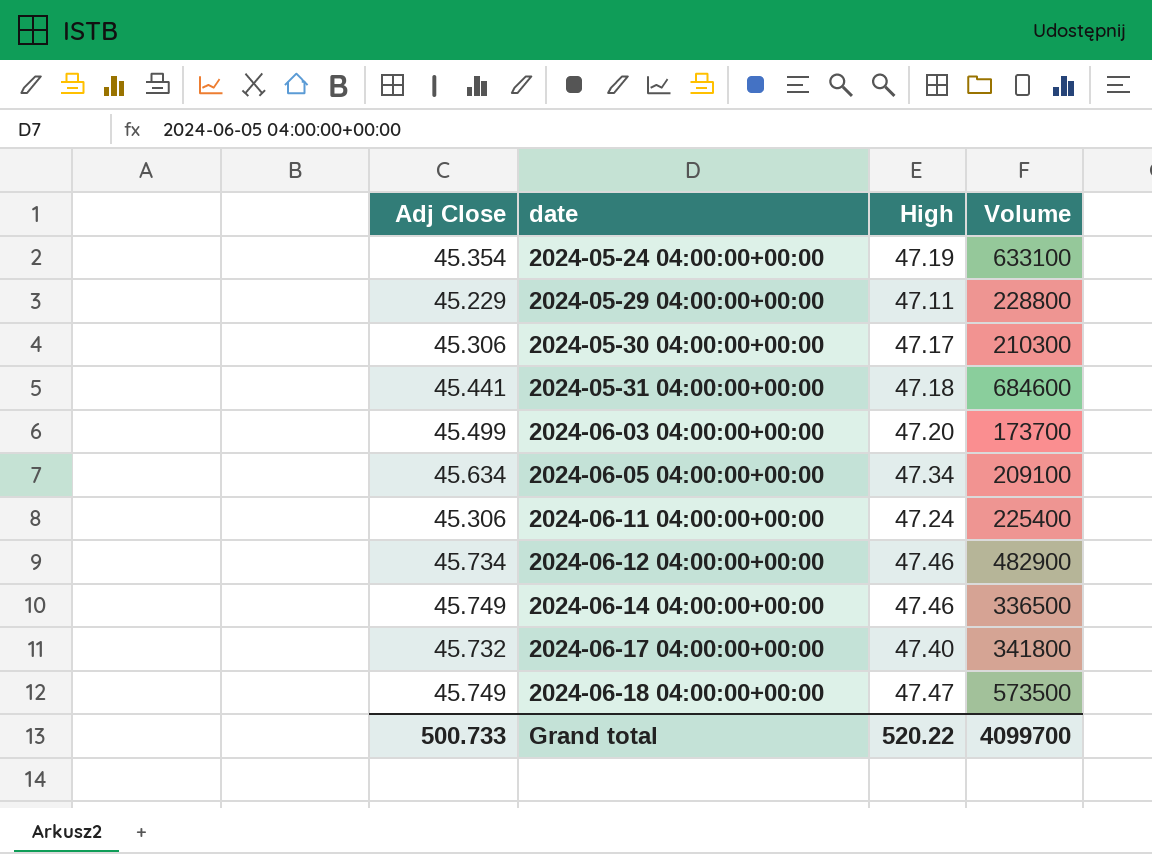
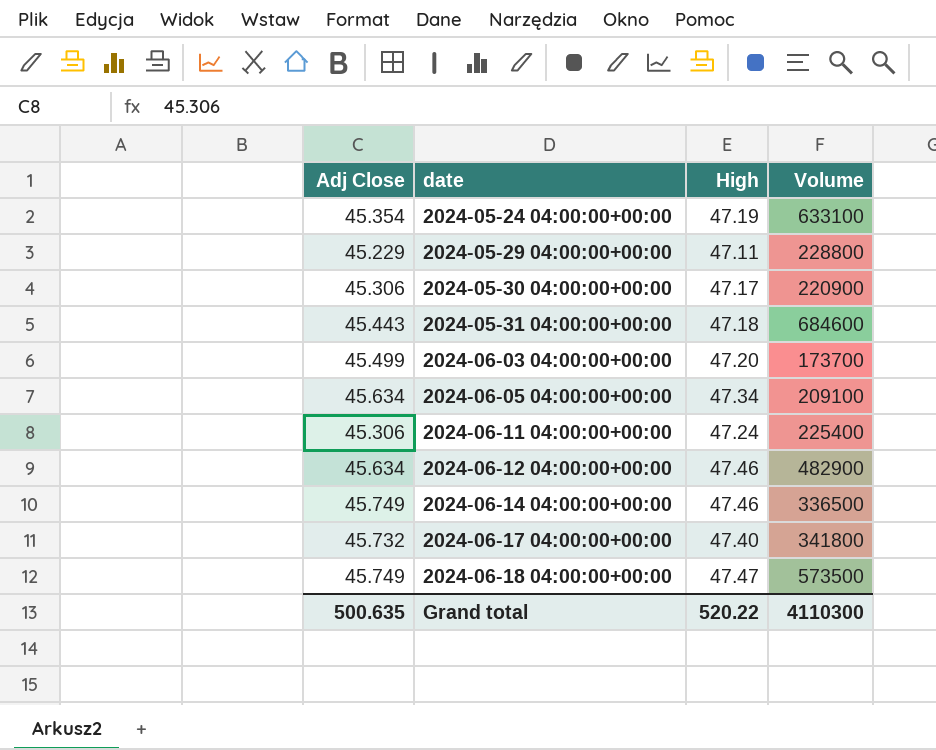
2024-05-30 04:00:00+00:00 | Volume: 210300 -> 220900
2024-05-31 04:00:00+00:00 | Adj Close: 45.441 -> 45.443
2024-06-12 04:00:00+00:00 | Adj Close: 45.734 -> 45.634
Grand total | Adj Close: 500.733 -> 500.635
Grand total | Volume: 4099700 -> 4110300

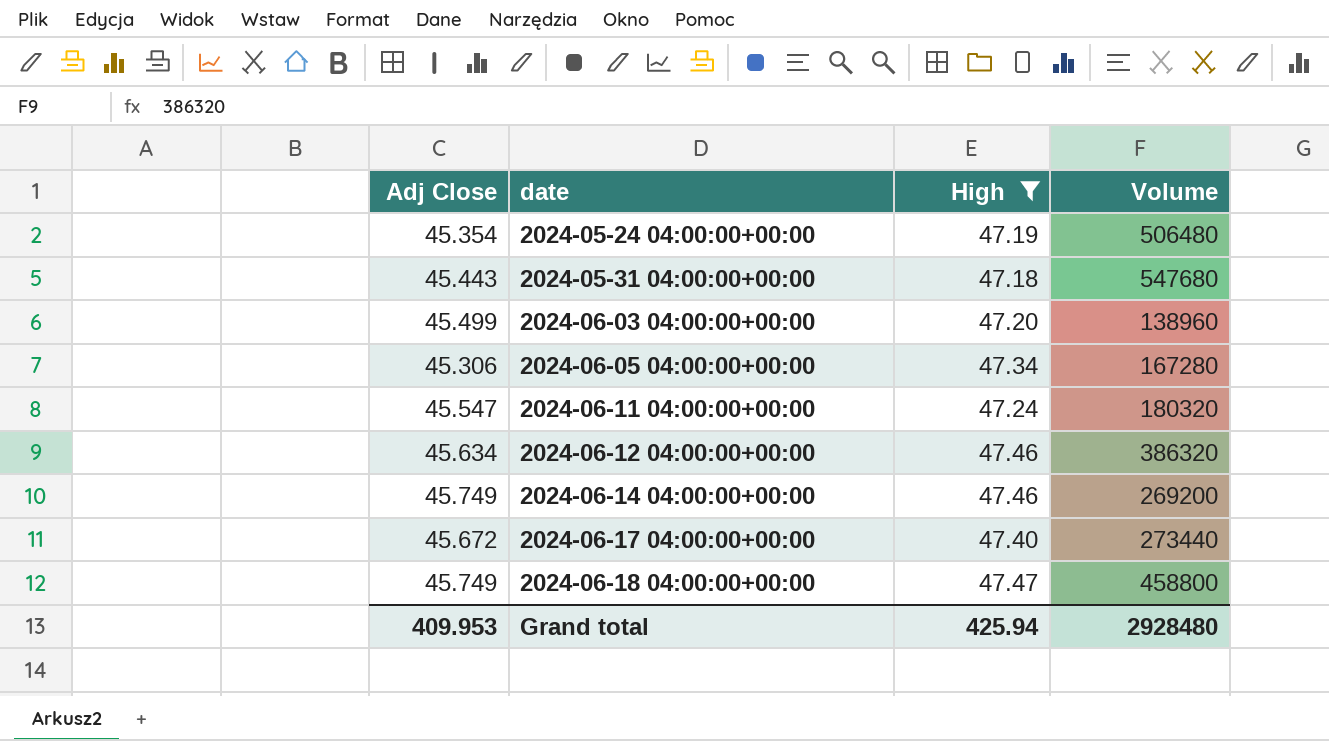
filter: none -> High >= 47.18
2024-05-24 04:00:00+00:00 | Volume: 633100 -> 506480
2024-05-31 04:00:00+00:00 | Volume: 684600 -> 547680
2024-06-03 04:00:00+00:00 | Volume: 173700 -> 138960
2024-06-05 04:00:00+00:00 | Adj Close: 45.634 -> 45.306
2024-06-05 04:00:00+00:00 | Volume: 209100 -> 167280
2024-06-11 04:00:00+00:00 | Adj Close: 45.306 -> 45.547
2024-06-11 04:00:00+00:00 | Volume: 225400 -> 180320
2024-06-12 04:00:00+00:00 | Volume: 482900 -> 386320
2024-06-14 04:00:00+00:00 | Volume: 336500 -> 269200
2024-06-17 04:00:00+00:00 | Adj Close: 45.732 -> 45.672
2024-06-17 04:00:00+00:00 | Volume: 341800 -> 273440
2024-06-18 04:00:00+00:00 | Volume: 573500 -> 458800
Grand total | Adj Close: 500.635 -> 409.953
Grand total | High: 520.22 -> 425.94
Grand total | Volume: 4110300 -> 2928480

